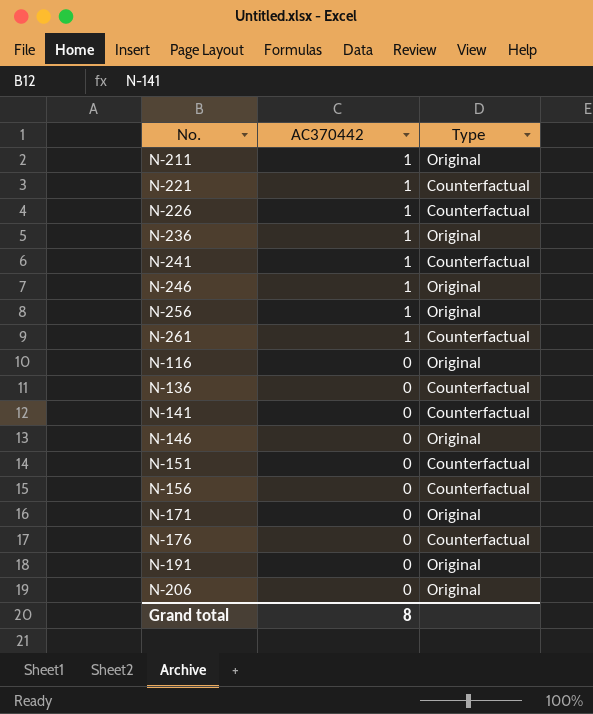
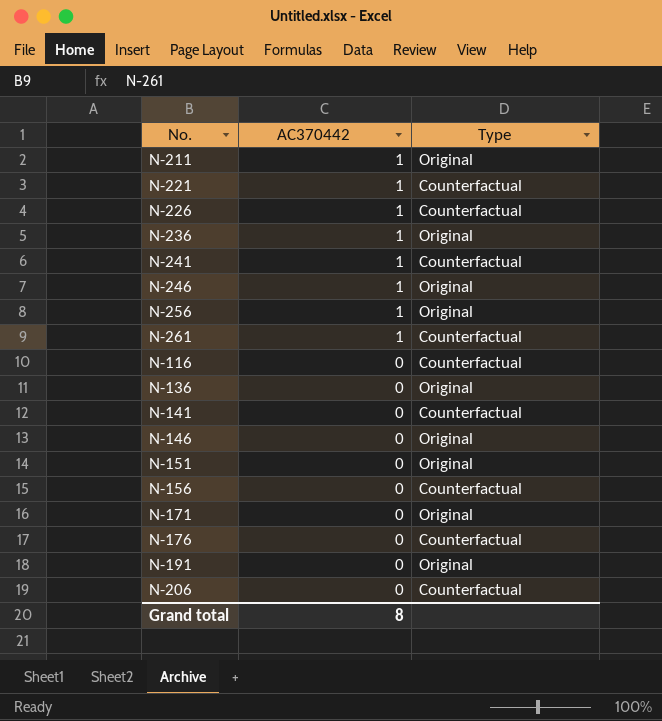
N-116 | Type: Original -> Counterfactual
N-136 | Type: Counterfactual -> Original
N-151 | Type: Counterfactual -> Original
N-206 | Type: Original -> Counterfactual

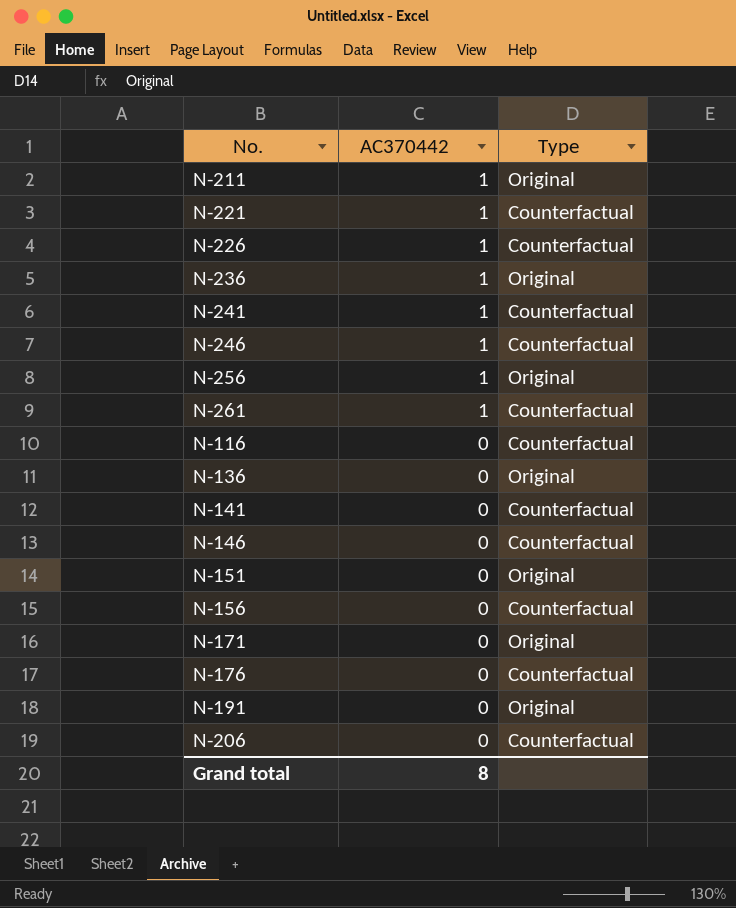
N-246 | Type: Original -> Counterfactual
N-146 | Type: Original -> Counterfactual

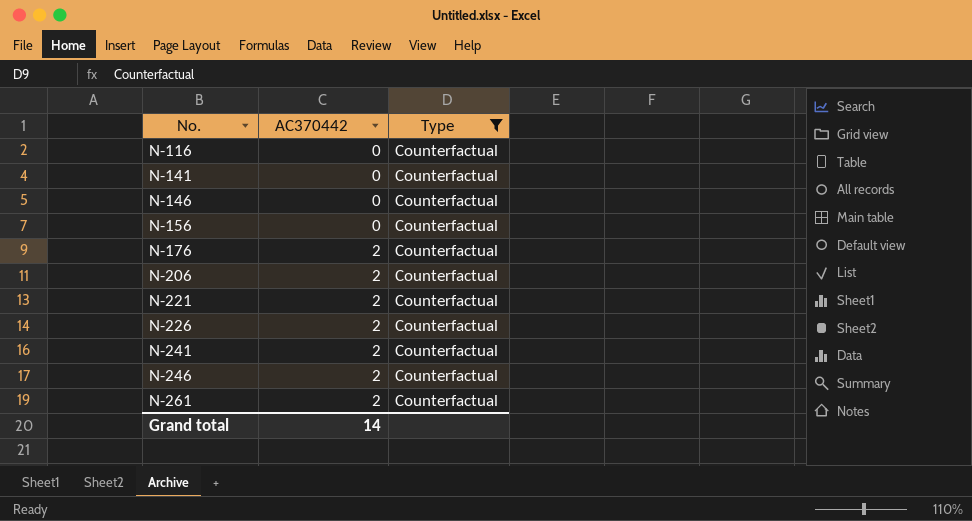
filter: none -> Type = Counterfactual
row order: AC370442 descending -> No. ascending
N-176 | AC370442: 0 -> 2
N-206 | AC370442: 0 -> 2
N-221 | AC370442: 1 -> 2
N-226 | AC370442: 1 -> 2
N-241 | AC370442: 1 -> 2
N-246 | AC370442: 1 -> 2
N-261 | AC370442: 1 -> 2
Grand total | AC370442: 8 -> 14

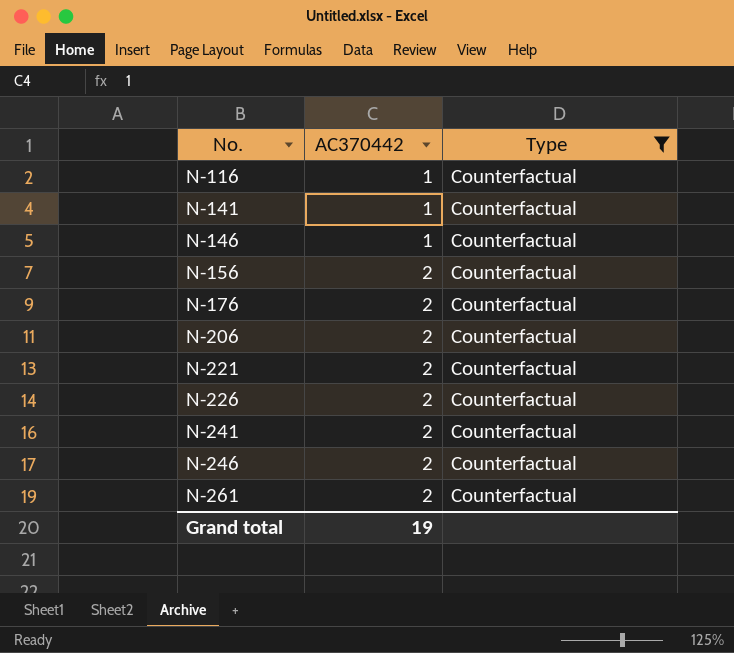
N-116 | AC370442: 0 -> 1
N-141 | AC370442: 0 -> 1
N-146 | AC370442: 0 -> 1
N-156 | AC370442: 0 -> 2
Grand total | AC370442: 14 -> 19

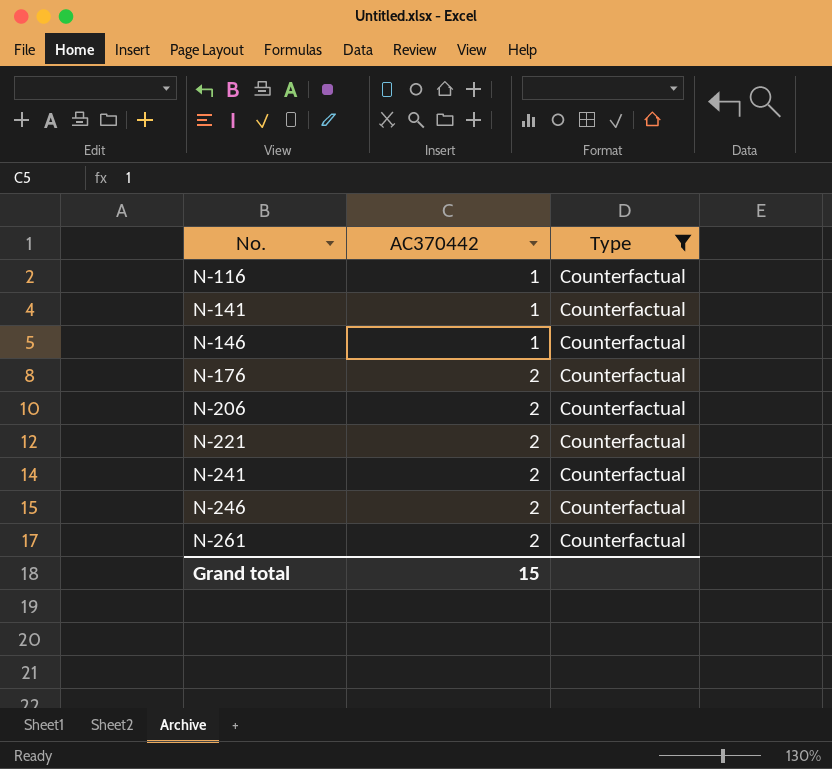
row N-156: 2 | Counterfactual -> none
row N-226: 2 | Counterfactual -> none
Grand total | AC370442: 19 -> 15

